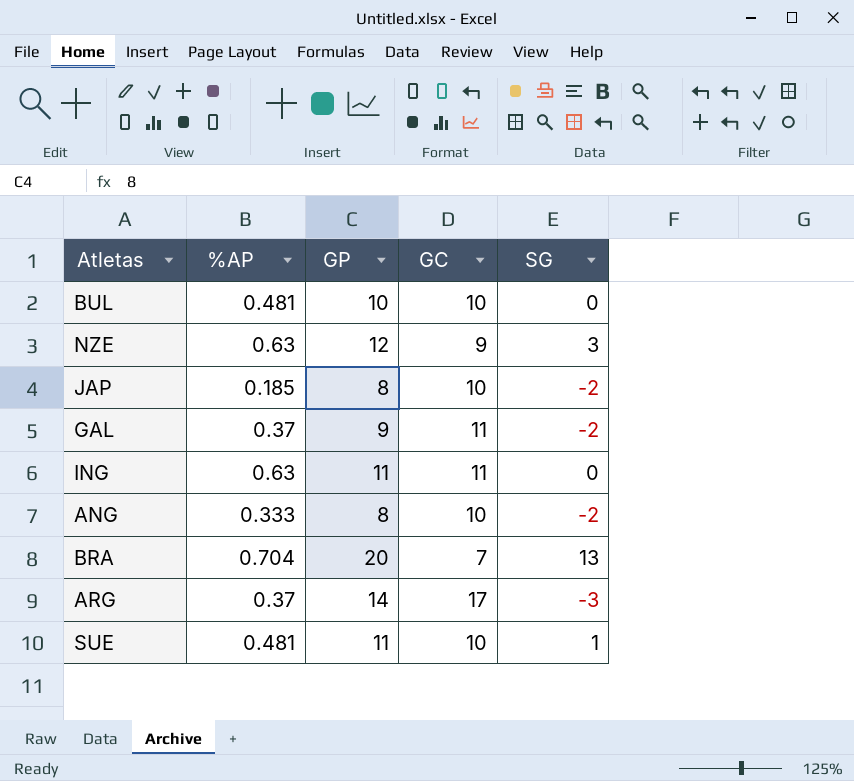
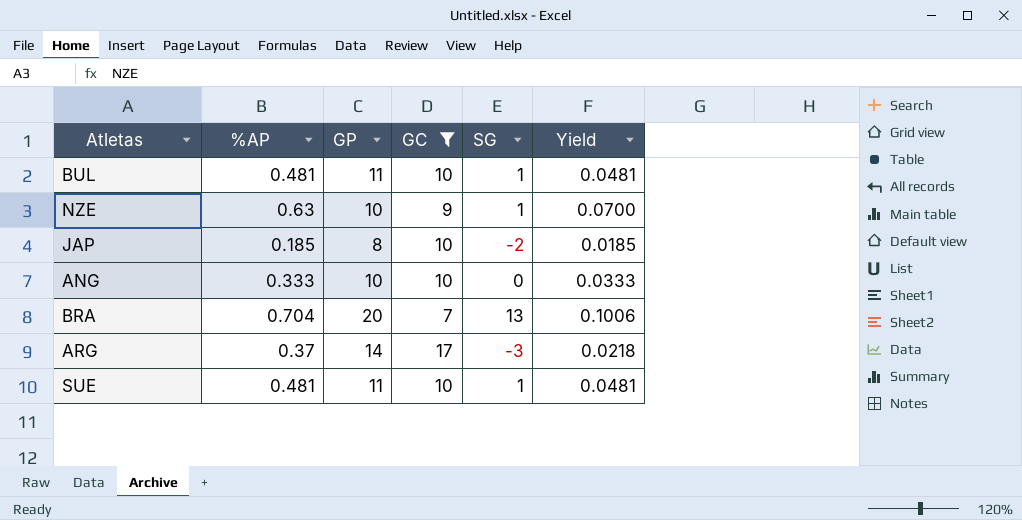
filter: none -> GC != 11
column Yield | formula: none -> [%AP] / [GC]
BUL | GP: 10 -> 11
BUL | SG: 0 -> 1
NZE | GP: 12 -> 10
NZE | SG: 3 -> 1
ANG | GP: 8 -> 10
ANG | SG: -2 -> 0

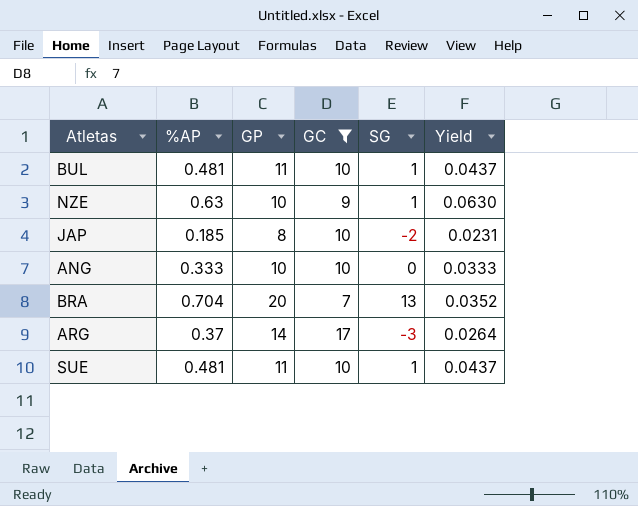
column Yield | formula: [%AP] / [GC] -> [%AP] / [GP]

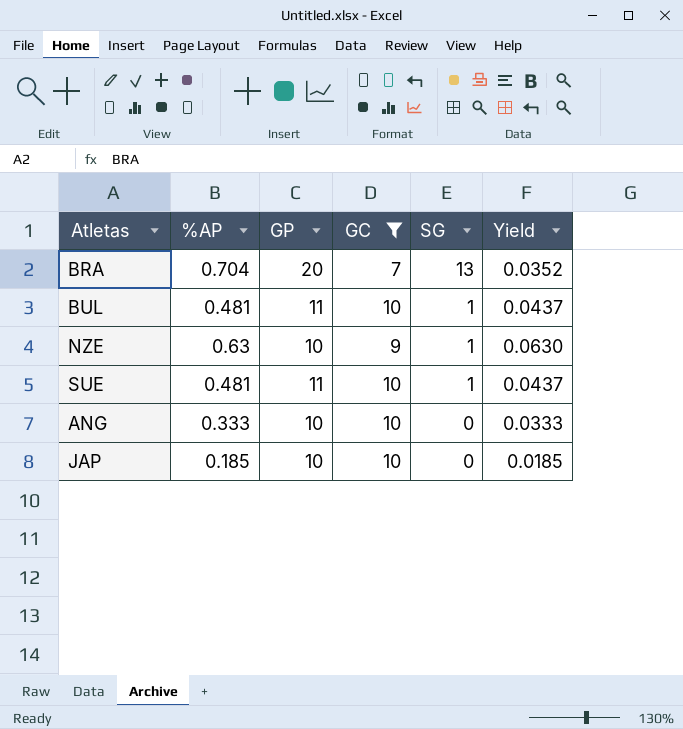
row order: none -> SG descending
row ARG: 0.37 | 14 | 17 | -3 | 0.0264 -> none
JAP | GP: 8 -> 10
JAP | SG: -2 -> 0
JAP | Yield: 0.0231 -> 0.0185

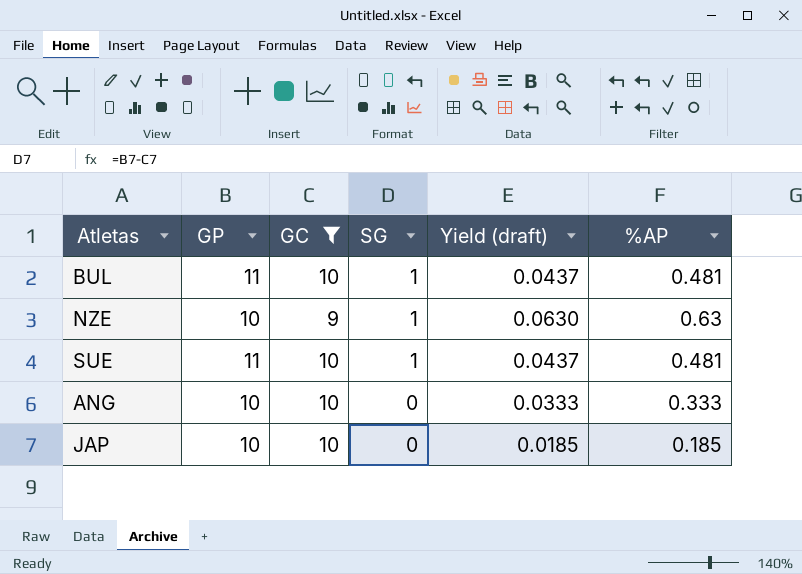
column name: Yield -> Yield (draft)
column %AP | position: 2 -> 6
row BRA: 0.704 | 20 | 7 | 13 | 0.0352 -> none

